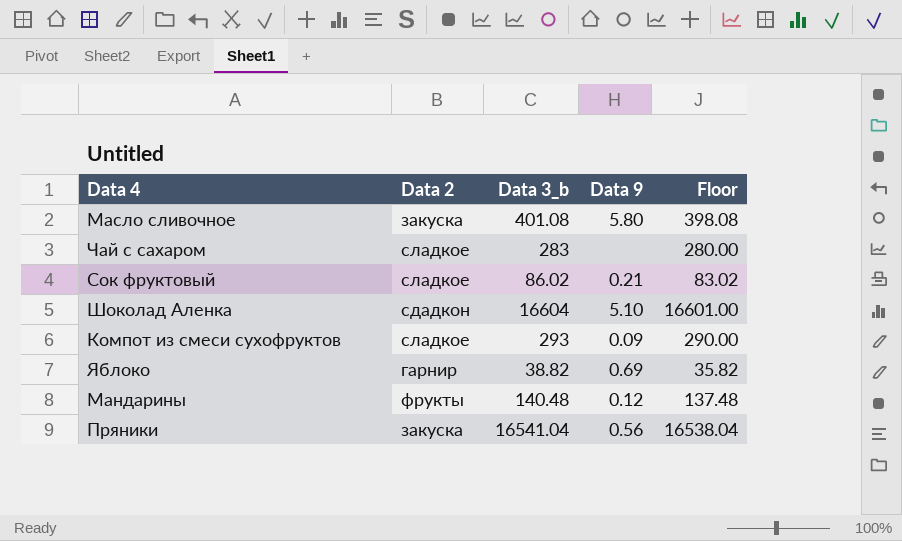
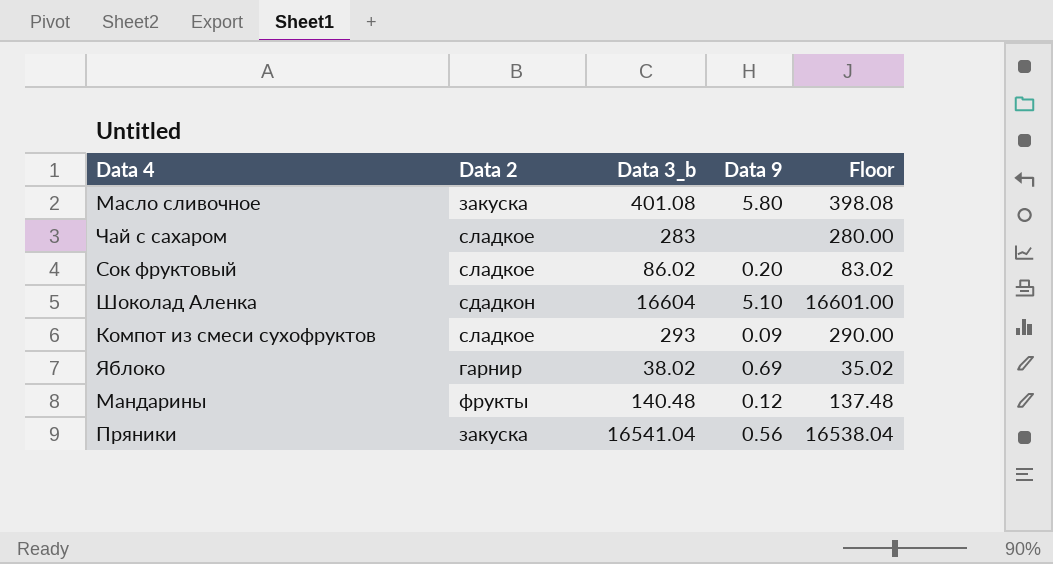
Сок фруктовый | Data 9: 0.21 -> 0.20
Яблоко | Data 3_b: 38.82 -> 38.02
Яблоко | Floor: 35.82 -> 35.02

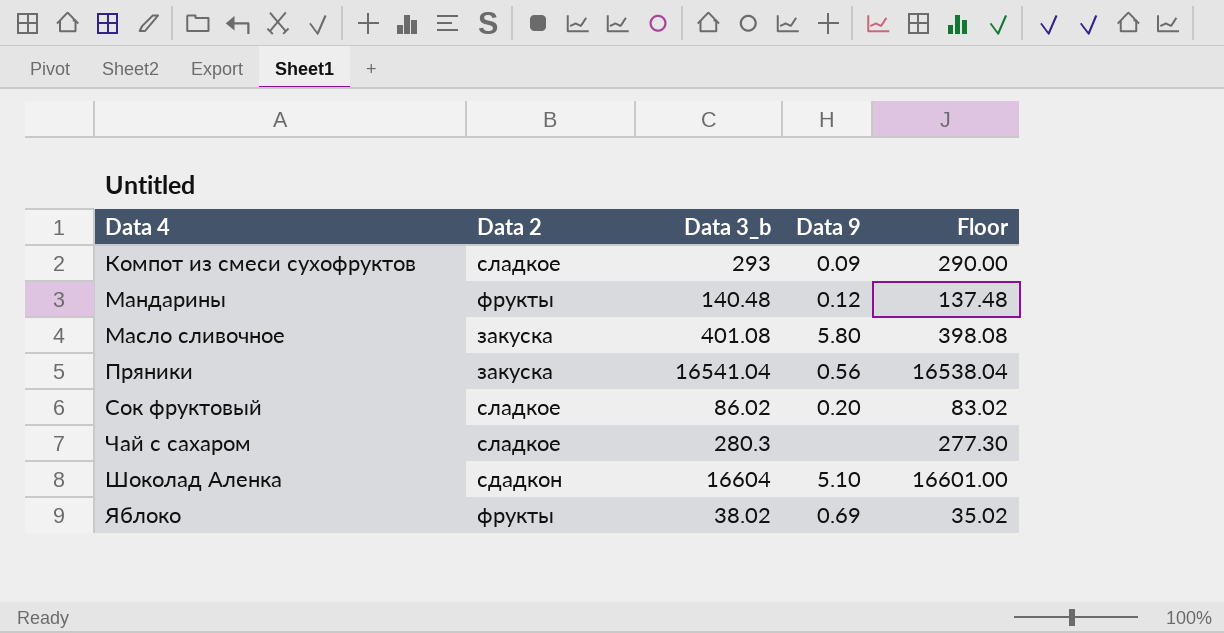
row order: none -> Data 4 ascending
Чай с сахаром | Data 3_b: 283 -> 280.3
Чай с сахаром | Floor: 280.00 -> 277.30
Яблоко | Data 2: гарнир -> фрукты

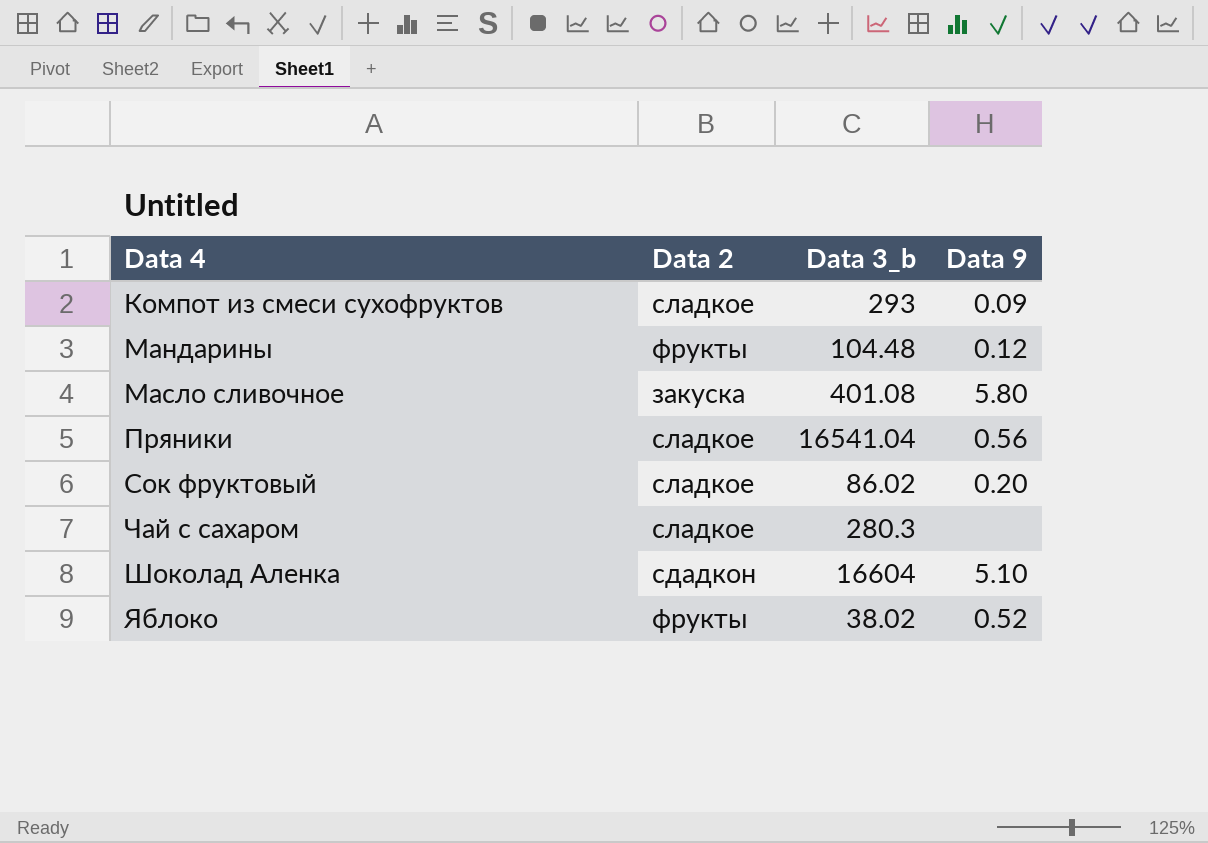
column Floor | formula: [Data 3_b] - 3 -> none
Мандарины | Data 3_b: 140.48 -> 104.48
Пряники | Data 2: закуска -> сладкое
Яблоко | Data 9: 0.69 -> 0.52

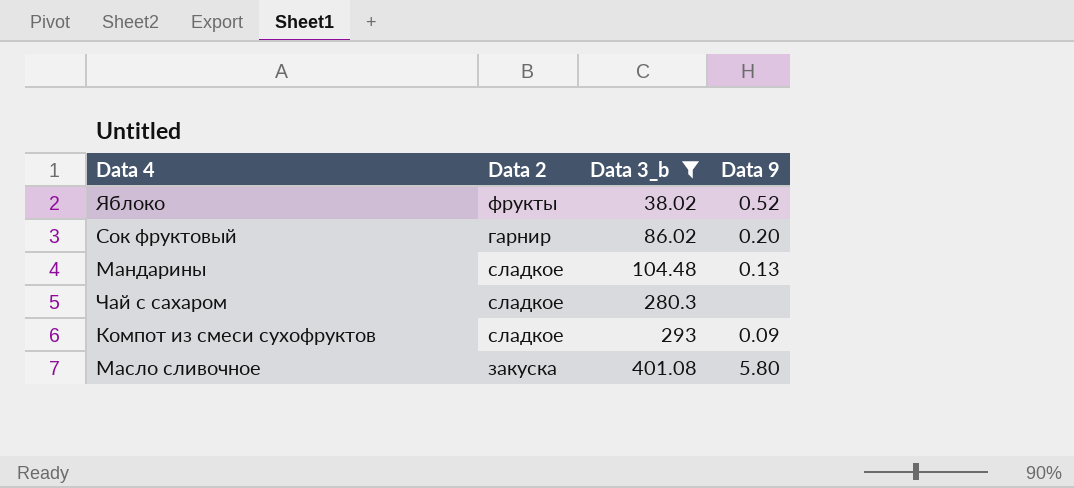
filter: none -> Data 3_b <= 401.08
row order: Data 4 ascending -> Data 3_b ascending
Сок фруктовый | Data 2: сладкое -> гарнир
Мандарины | Data 2: фрукты -> сладкое
Мандарины | Data 9: 0.12 -> 0.13

